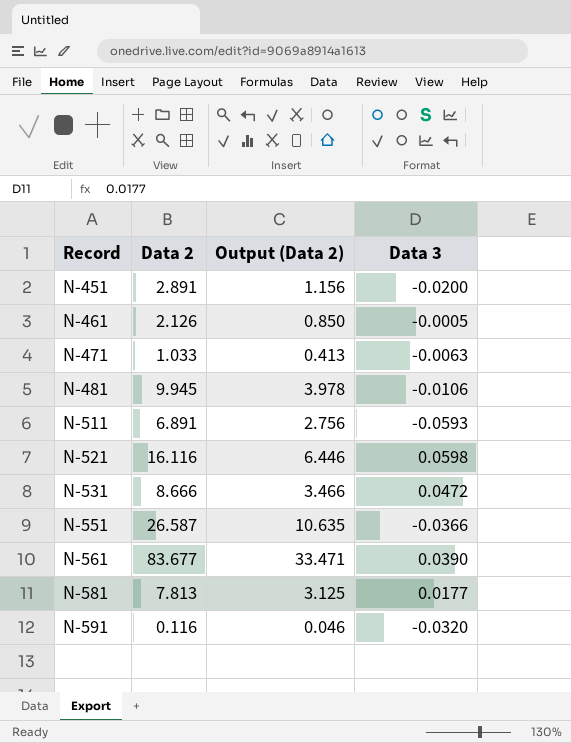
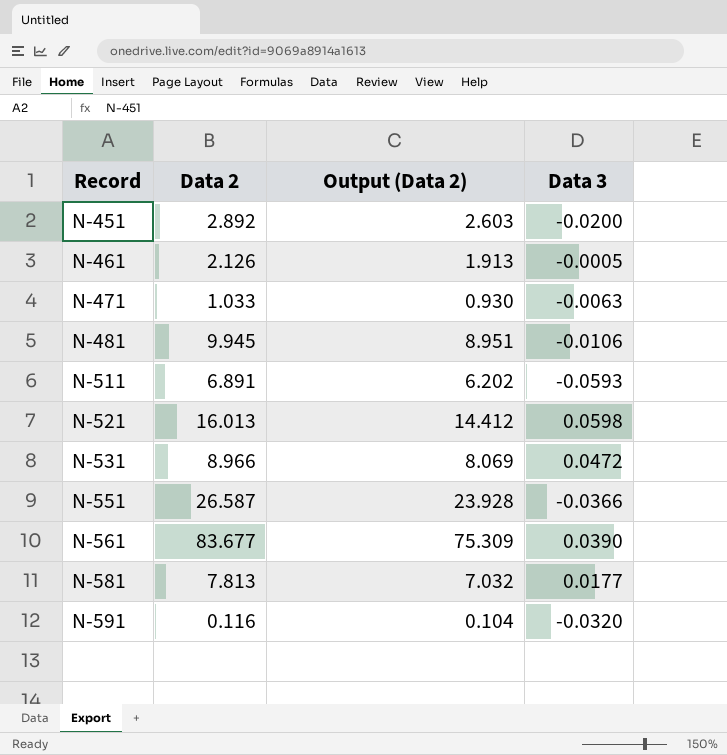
column Output (Data 2) | formula: [Data 2] * 0.4 -> [Data 2] * 0.9
N-451 | Data 2: 2.891 -> 2.892
N-521 | Data 2: 16.116 -> 16.013
N-531 | Data 2: 8.666 -> 8.966

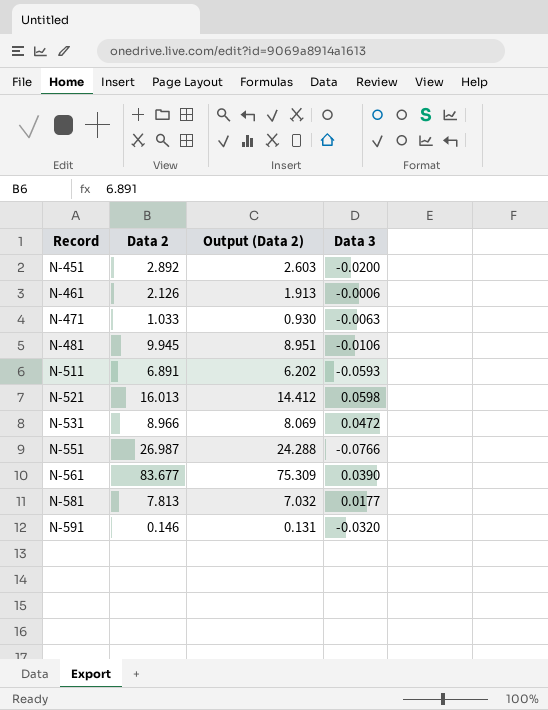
N-461 | Data 3: -0.0005 -> -0.0006
N-551 | Data 2: 26.587 -> 26.987
N-551 | Output (Data 2): 23.928 -> 24.288
N-551 | Data 3: -0.0366 -> -0.0766
N-591 | Data 2: 0.116 -> 0.146
N-591 | Output (Data 2): 0.104 -> 0.131

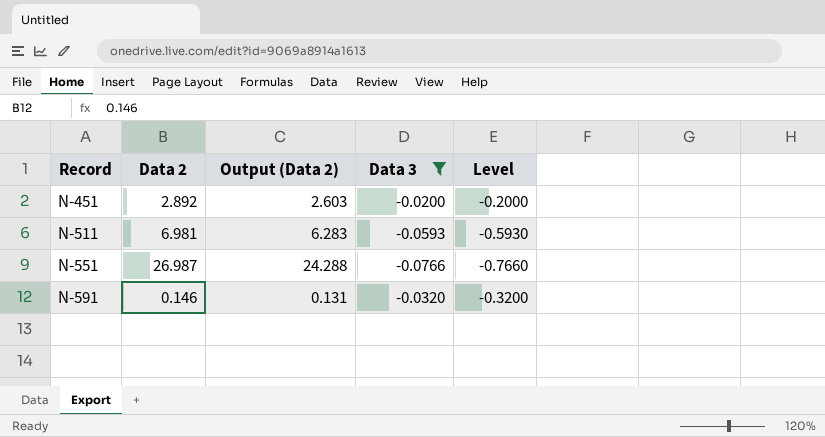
filter: none -> Data 3 <= -0.0200
column Level | formula: none -> [Data 3] * 10
N-511 | Data 2: 6.891 -> 6.981
N-511 | Output (Data 2): 6.202 -> 6.283

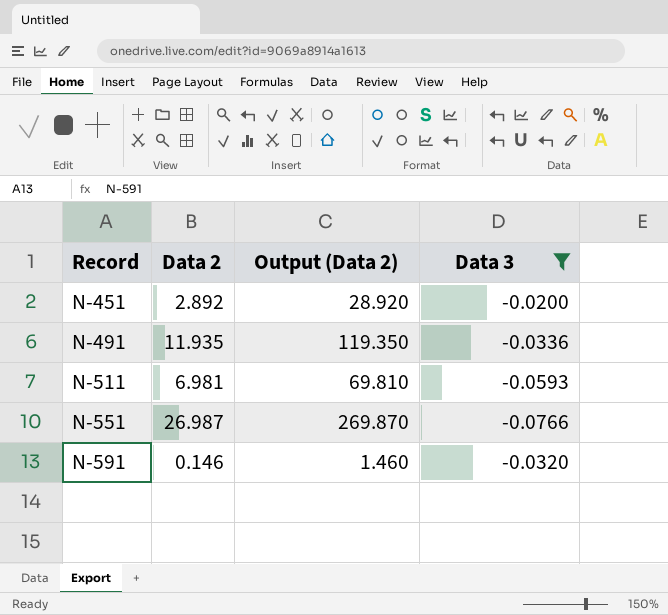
column Level | formula: [Data 3] * 10 -> none
column Output (Data 2) | formula: [Data 2] * 0.9 -> [Data 2] * 10
row N-491: none -> 11.935 | 119.350 | -0.0336

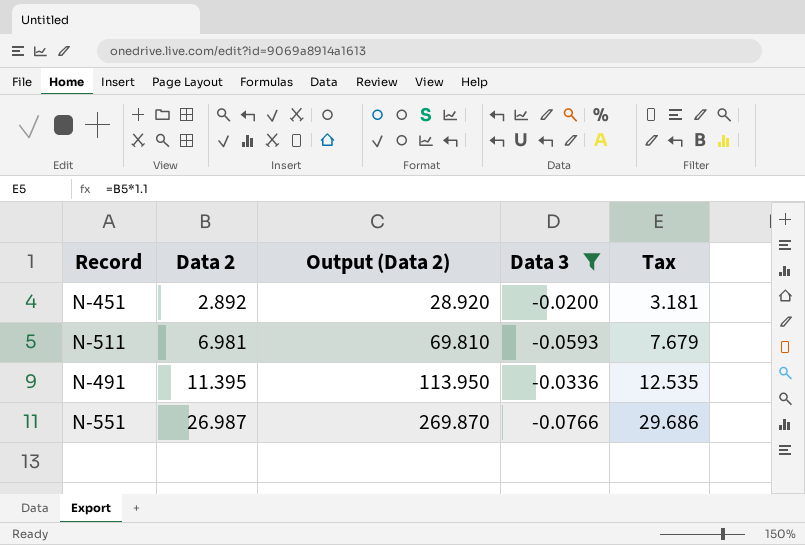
row order: Record ascending -> Data 2 ascending
column Tax | formula: none -> [Data 2] * 1.1
row N-591: 0.146 | 1.460 | -0.0320 -> none
N-491 | Data 2: 11.935 -> 11.395
N-491 | Output (Data 2): 119.350 -> 113.950

